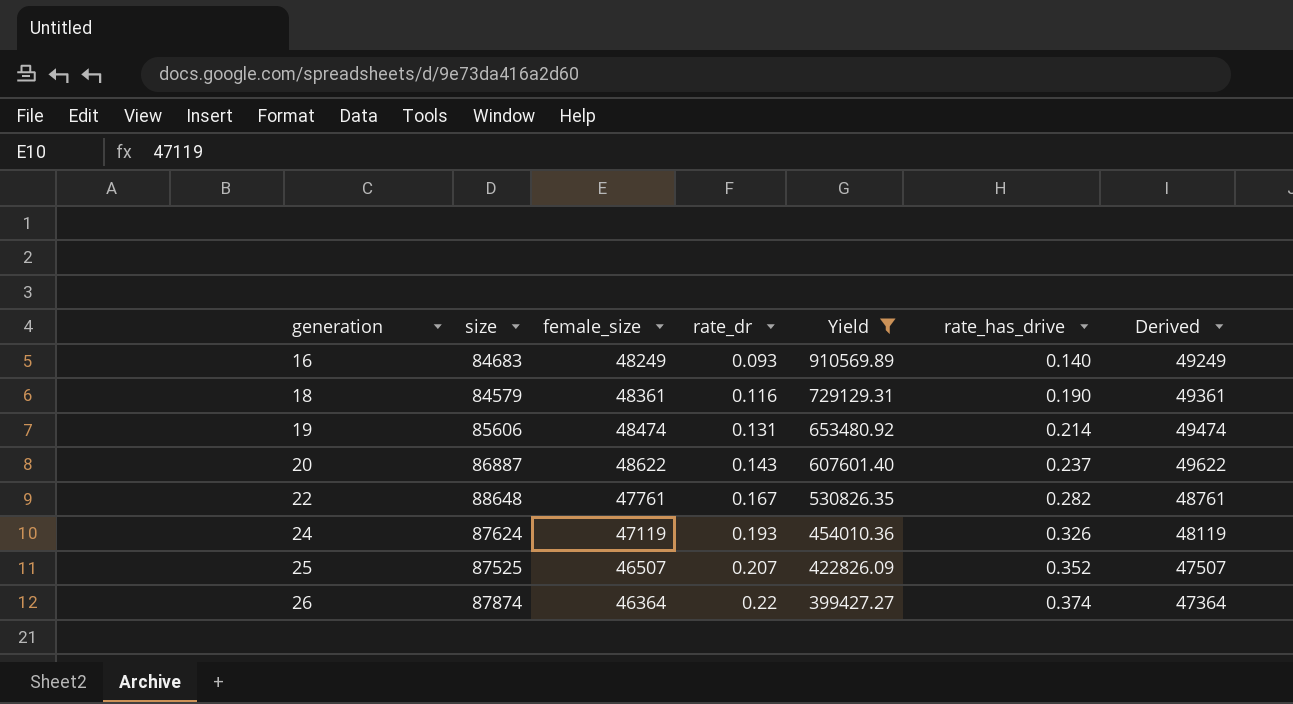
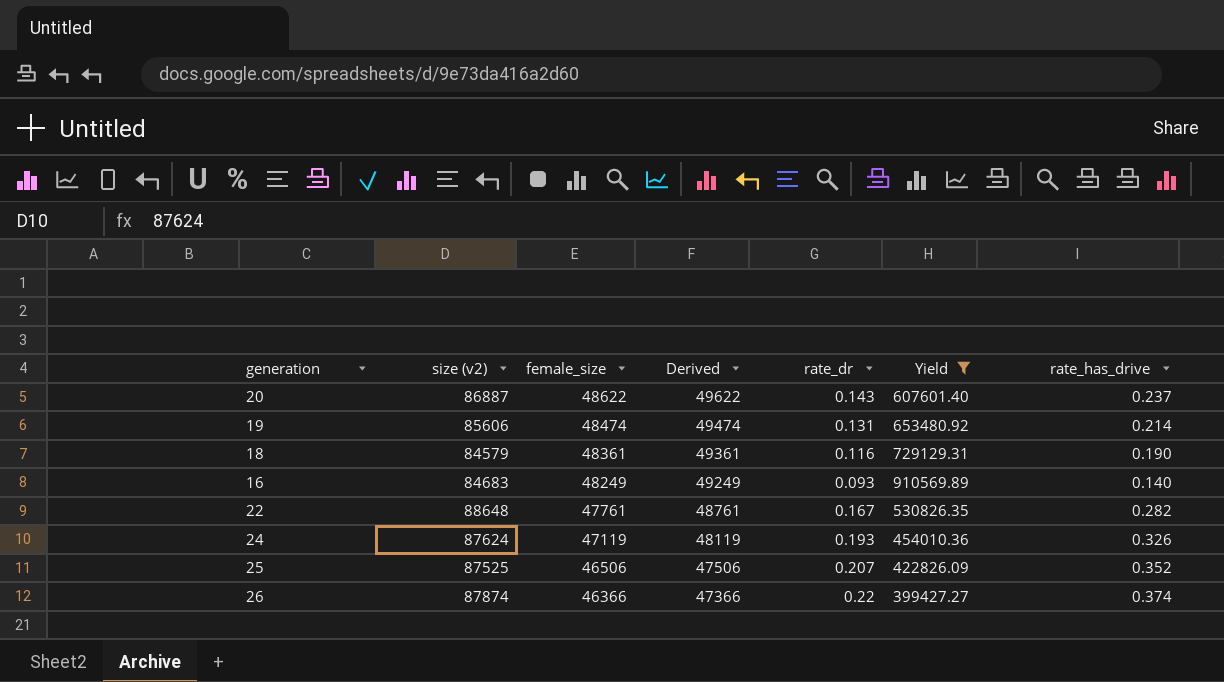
row order: generation ascending -> female_size descending
column name: size -> size (v2)
column Derived | position: 7 -> 4
25 | female_size: 46507 -> 46506
25 | Derived: 47507 -> 47506
26 | female_size: 46364 -> 46366
26 | Derived: 47364 -> 47366

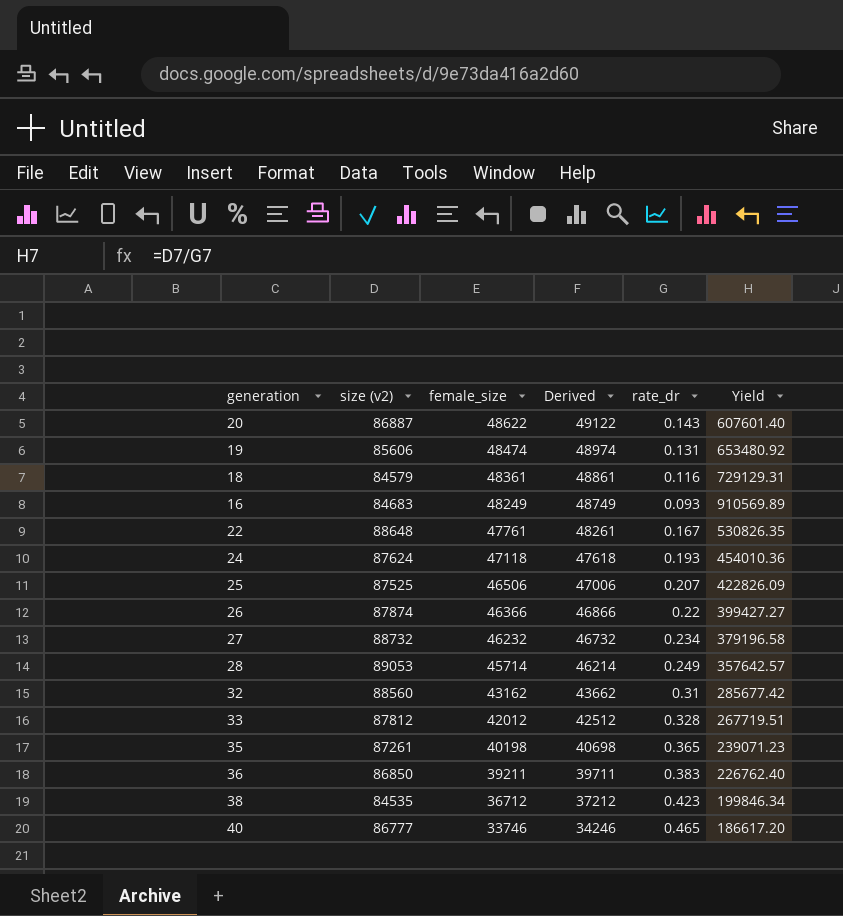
filter: Yield >= 399427.27 -> none
column rate_has_drive | position: 7 -> none
column Derived | formula: [female_size] + 1000 -> [female_size] + 500
24 | female_size: 47119 -> 47118

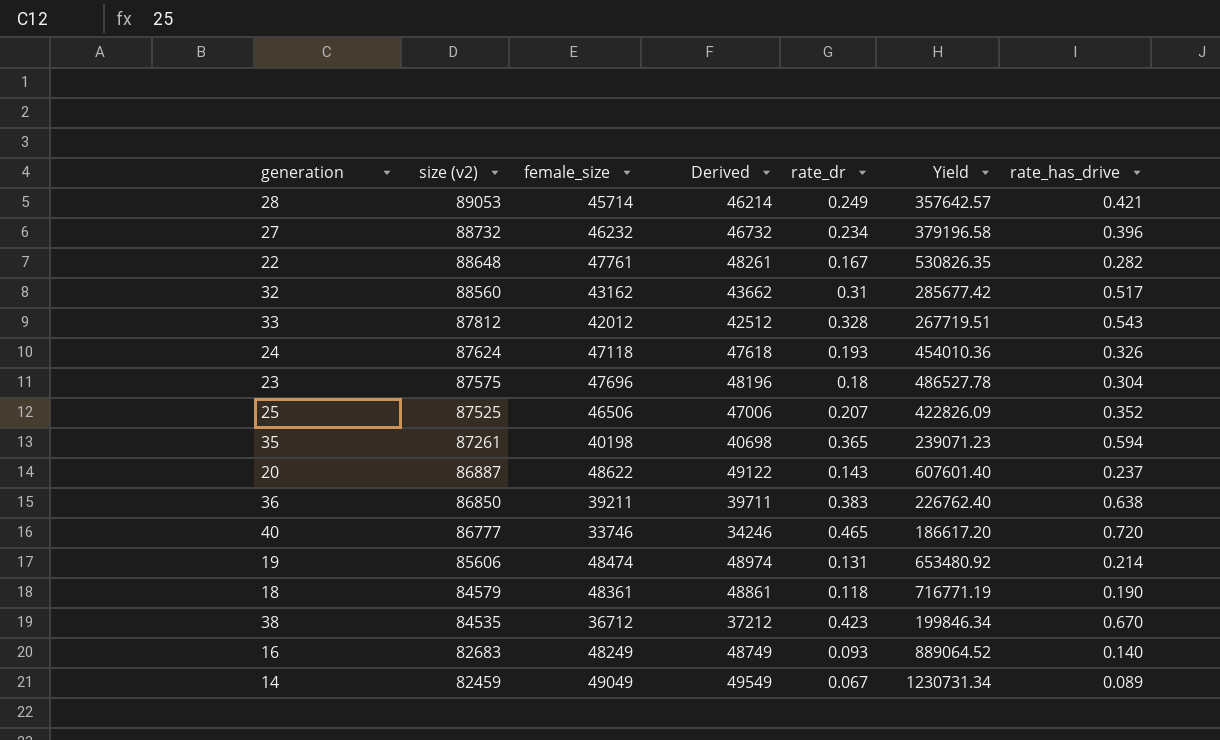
row order: female_size descending -> size (v2) descending
column rate_has_drive | position: none -> 7
row 26: 87874 | 46366 | 46866 | 0.22 | 399427.27 -> none
row 23: none -> 87575 | 47696 | 48196 | 0.18 | 486527.78 | 0.304
18 | rate_dr: 0.116 -> 0.118
18 | Yield: 729129.31 -> 716771.19
16 | size (v2): 84683 -> 82683
16 | Yield: 910569.89 -> 889064.52
row 14: none -> 82459 | 49049 | 49549 | 0.067 | 1230731.34 | 0.089

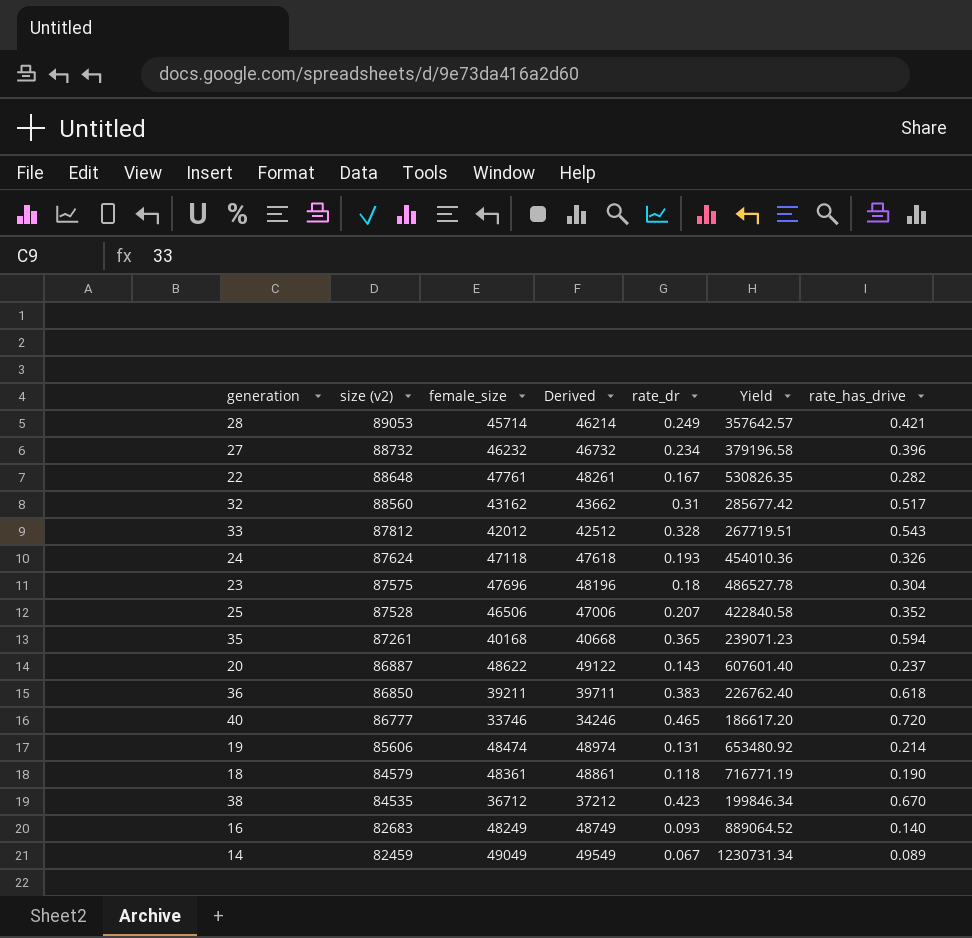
25 | size (v2): 87525 -> 87528
25 | Yield: 422826.09 -> 422840.58
35 | female_size: 40198 -> 40168
35 | Derived: 40698 -> 40668
36 | rate_has_drive: 0.638 -> 0.618

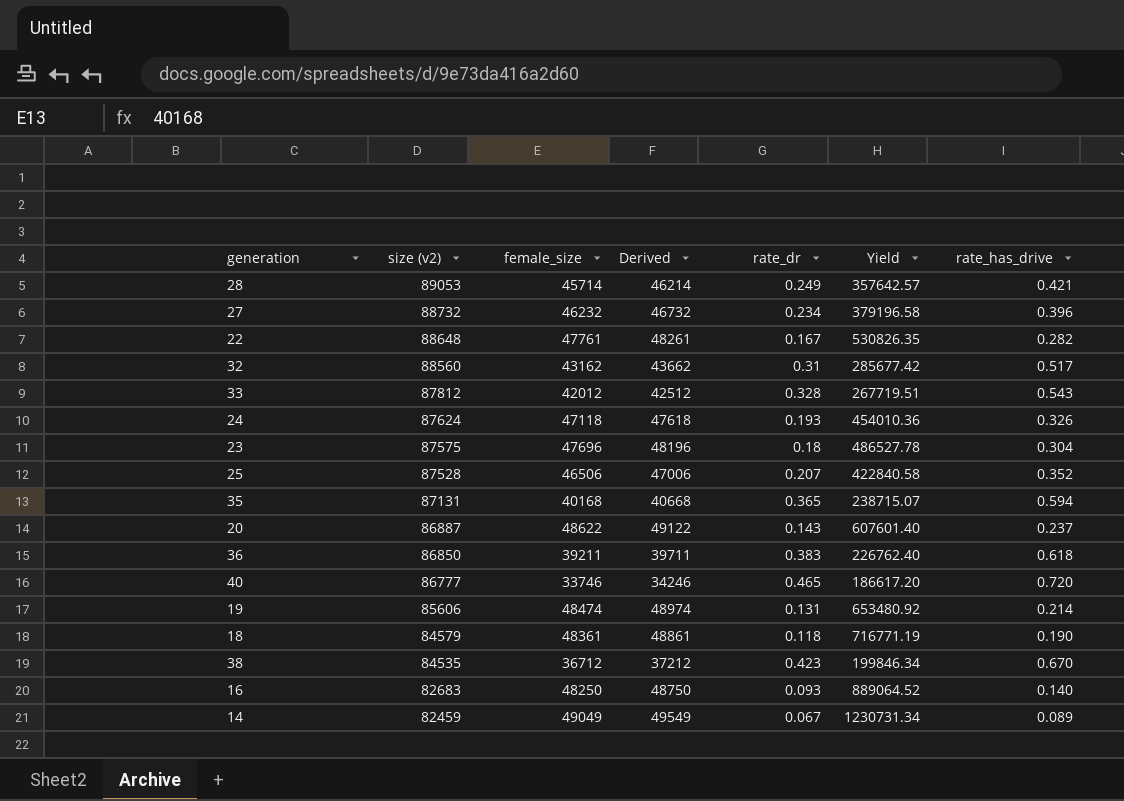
35 | size (v2): 87261 -> 87131
35 | Yield: 239071.23 -> 238715.07
16 | female_size: 48249 -> 48250
16 | Derived: 48749 -> 48750

